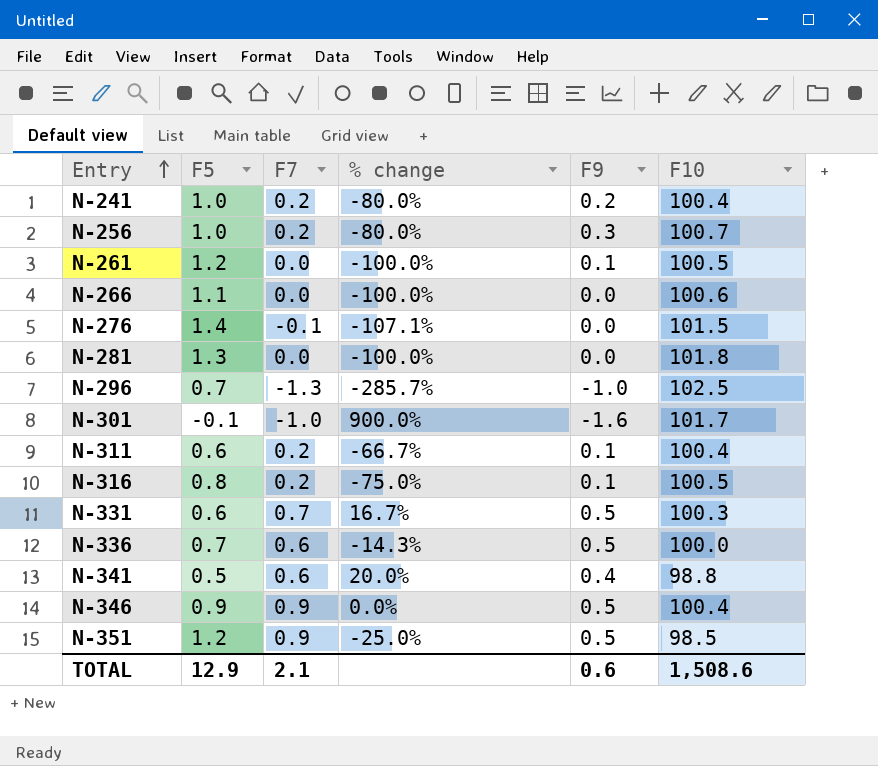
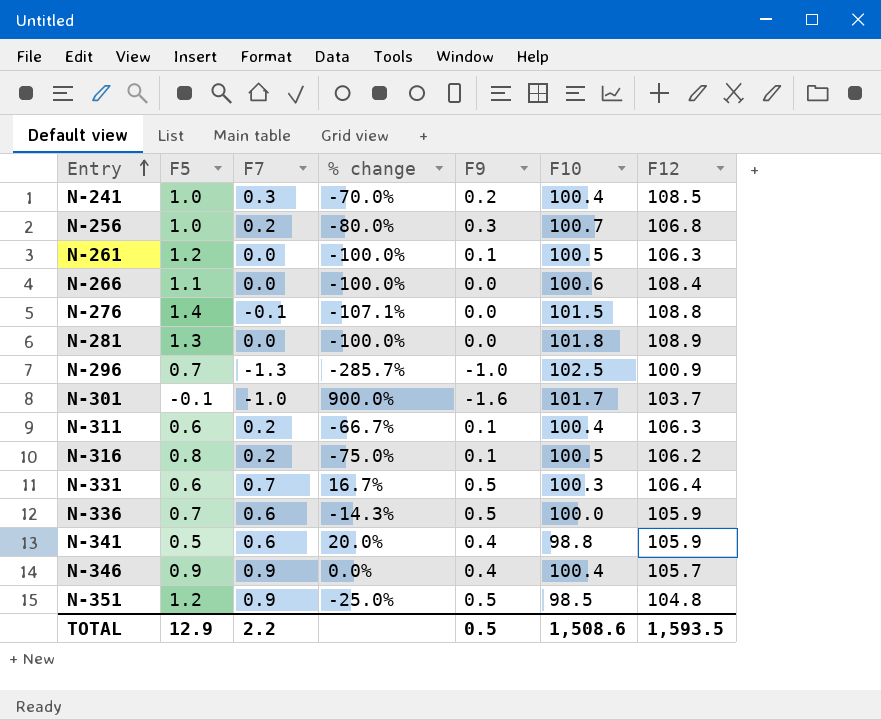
column F12 | position: none -> 7
N-241 | F7: 0.2 -> 0.3
N-241 | % change: -80.0% -> -70.0%
N-346 | F9: 0.5 -> 0.4
TOTAL | F7: 2.1 -> 2.2
TOTAL | F9: 0.6 -> 0.5

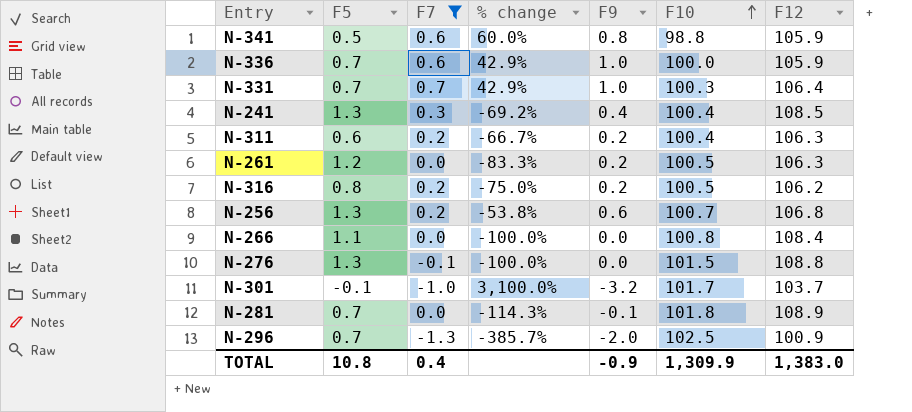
filter: none -> F7 != 0.9
row order: Entry ascending -> F10 ascending
column % change | formula: ([F7] - [F5]) / [F5] -> ([F9] - [F5]) / [F5]
N-341 | F9: 0.4 -> 0.8
N-336 | F9: 0.5 -> 1.0
N-331 | F5: 0.6 -> 0.7
N-331 | F9: 0.5 -> 1.0
N-241 | F5: 1.0 -> 1.3
N-241 | F9: 0.2 -> 0.4
N-311 | F9: 0.1 -> 0.2
N-261 | F9: 0.1 -> 0.2
N-316 | F9: 0.1 -> 0.2
N-256 | F5: 1.0 -> 1.3
N-256 | F9: 0.3 -> 0.6
N-266 | F10: 100.6 -> 100.8
N-276 | F5: 1.4 -> 1.3
N-301 | F9: -1.6 -> -3.2
N-281 | F5: 1.3 -> 0.7
N-281 | F9: 0.0 -> -0.1
N-296 | F9: -1.0 -> -2.0
TOTAL | F5: 12.9 -> 10.8
TOTAL | F7: 2.2 -> 0.4
TOTAL | F9: 0.5 -> -0.9
TOTAL | F10: 1,508.6 -> 1,309.9
TOTAL | F12: 1,593.5 -> 1,383.0

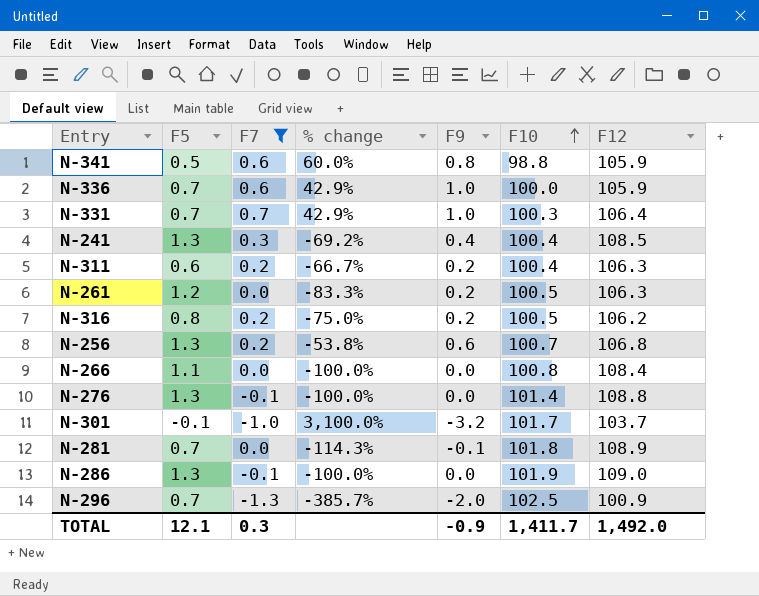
N-276 | F10: 101.5 -> 101.4
row N-286: none -> 1.3 | -0.1 | -100.0% | 0.0 | 101.9 | 109.0
TOTAL | F5: 10.8 -> 12.1
TOTAL | F7: 0.4 -> 0.3
TOTAL | F10: 1,309.9 -> 1,411.7
TOTAL | F12: 1,383.0 -> 1,492.0

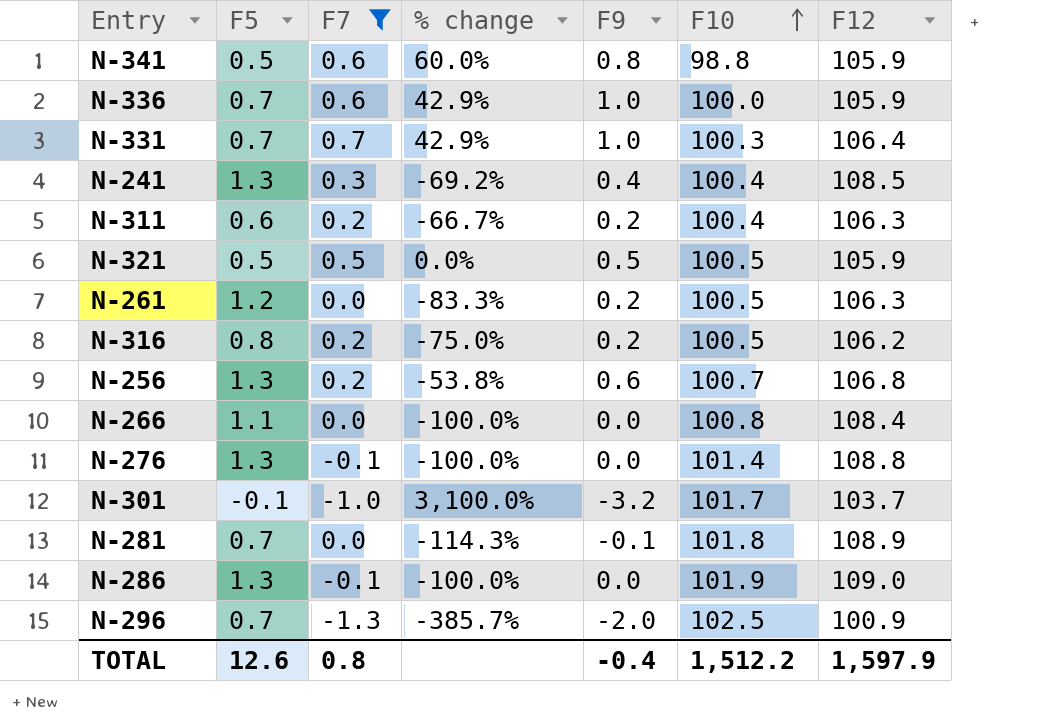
row N-321: none -> 0.5 | 0.5 | 0.0% | 0.5 | 100.5 | 105.9
TOTAL | F5: 12.1 -> 12.6
TOTAL | F7: 0.3 -> 0.8
TOTAL | F9: -0.9 -> -0.4
TOTAL | F10: 1,411.7 -> 1,512.2
TOTAL | F12: 1,492.0 -> 1,597.9

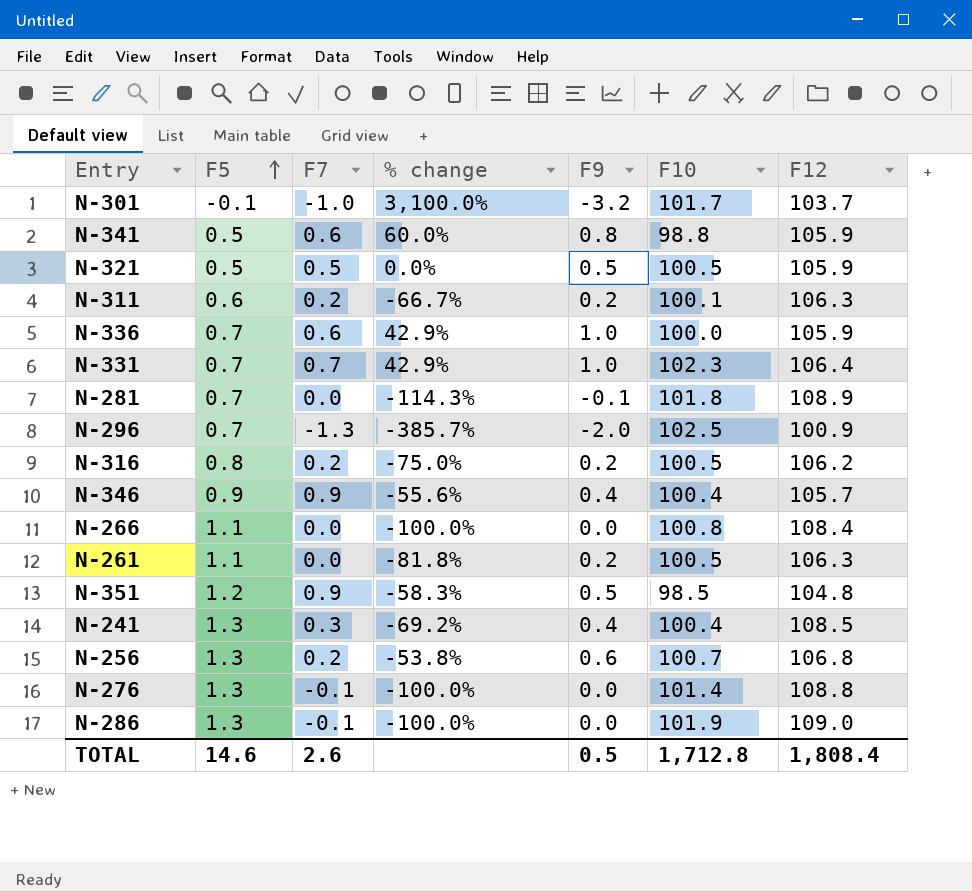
filter: F7 != 0.9 -> none
row order: F10 ascending -> F5 ascending
N-311 | F10: 100.4 -> 100.1
N-331 | F10: 100.3 -> 102.3
N-261 | F5: 1.2 -> 1.1
N-261 | % change: -83.3% -> -81.8%
TOTAL | F5: 12.6 -> 14.6
TOTAL | F7: 0.8 -> 2.6
TOTAL | F9: -0.4 -> 0.5
TOTAL | F10: 1,512.2 -> 1,712.8
TOTAL | F12: 1,597.9 -> 1,808.4

